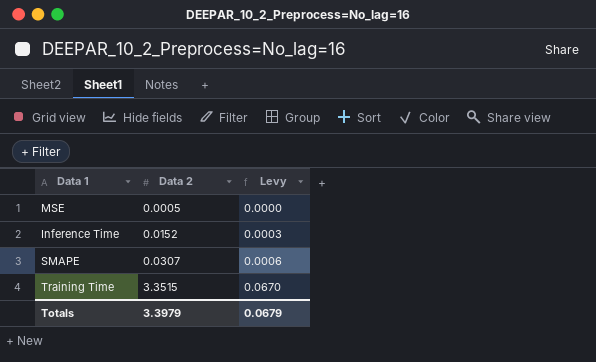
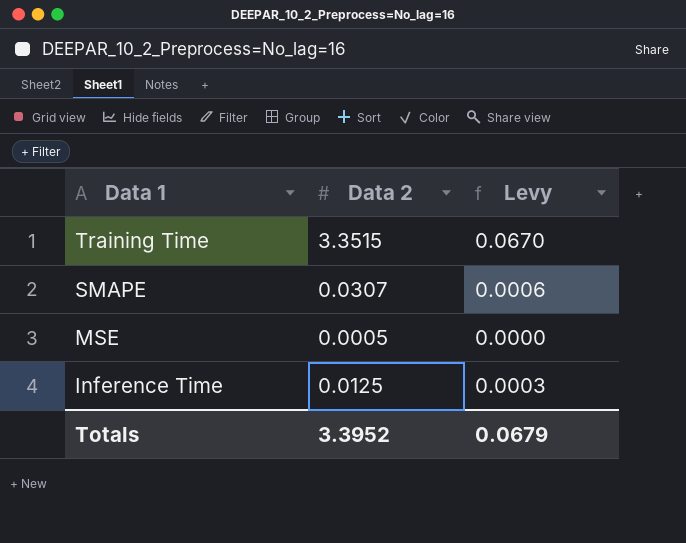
row order: Data 2 ascending -> Data 1 descending
Inference Time | Data 2: 0.0152 -> 0.0125
Totals | Data 2: 3.3979 -> 3.3952

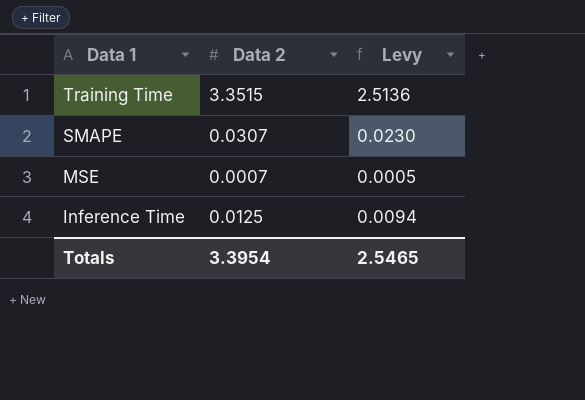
column Levy | formula: [Data 2] * 0.02 -> [Data 2] * 0.75
MSE | Data 2: 0.0005 -> 0.0007
Totals | Data 2: 3.3952 -> 3.3954
Totals | Levy: 0.0679 -> 2.5465

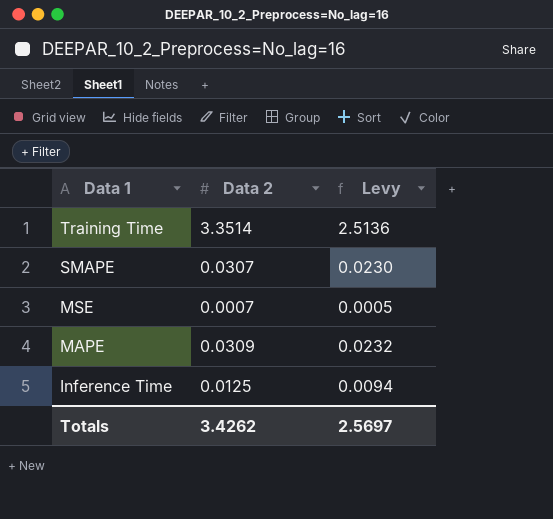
Training Time | Data 2: 3.3515 -> 3.3514
row MAPE: none -> 0.0309 | 0.0232
Totals | Data 2: 3.3954 -> 3.4262
Totals | Levy: 2.5465 -> 2.5697

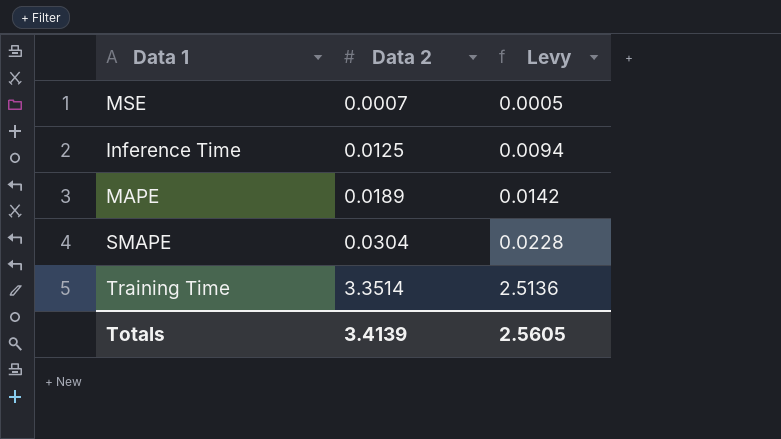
row order: Data 1 descending -> Data 2 ascending
MAPE | Data 2: 0.0309 -> 0.0189
MAPE | Levy: 0.0232 -> 0.0142
SMAPE | Data 2: 0.0307 -> 0.0304
SMAPE | Levy: 0.0230 -> 0.0228
Totals | Data 2: 3.4262 -> 3.4139
Totals | Levy: 2.5697 -> 2.5605

